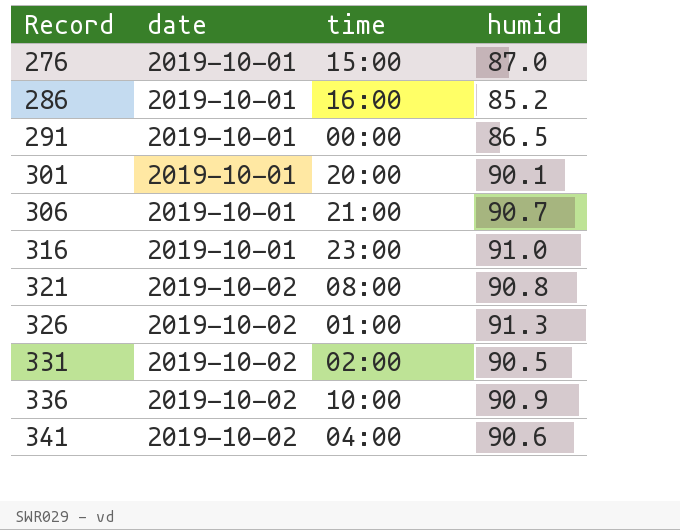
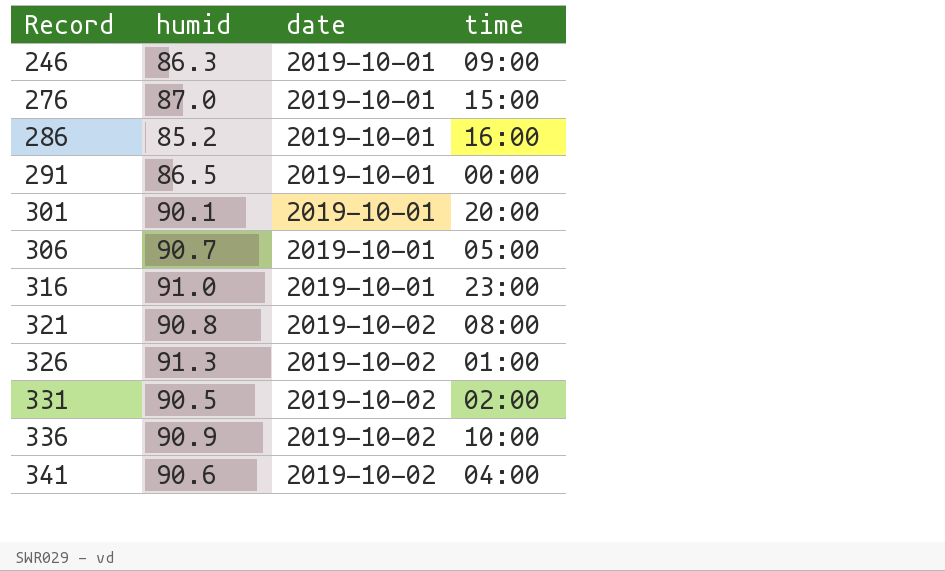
column humid | position: 4 -> 2
row 246: none -> 86.3 | 2019-10-01 | 09:00
306 | time: 21:00 -> 05:00

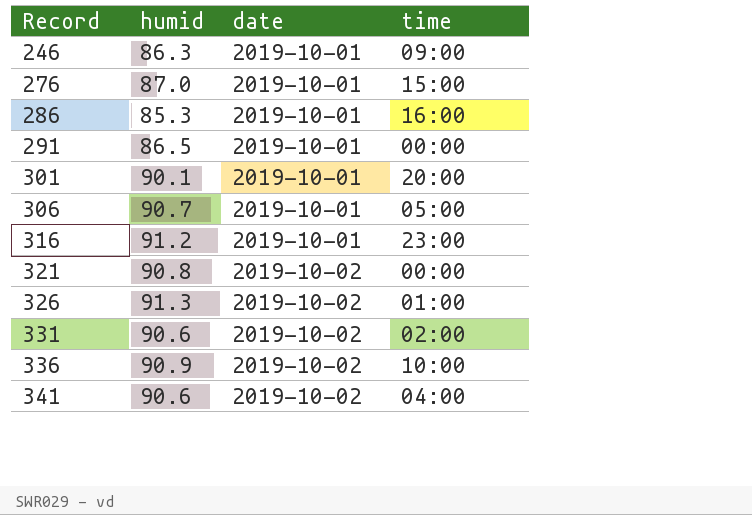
286 | humid: 85.2 -> 85.3
316 | humid: 91.0 -> 91.2
321 | time: 08:00 -> 00:00
331 | humid: 90.5 -> 90.6

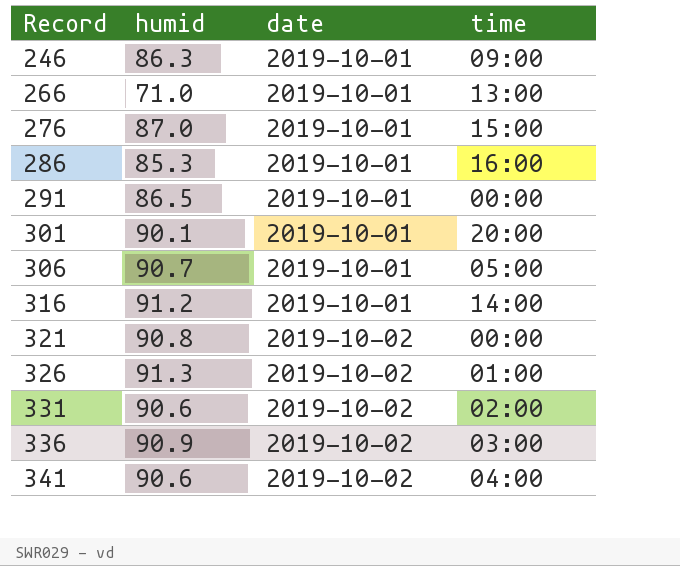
row 266: none -> 71.0 | 2019-10-01 | 13:00
316 | time: 23:00 -> 14:00
336 | time: 10:00 -> 03:00

